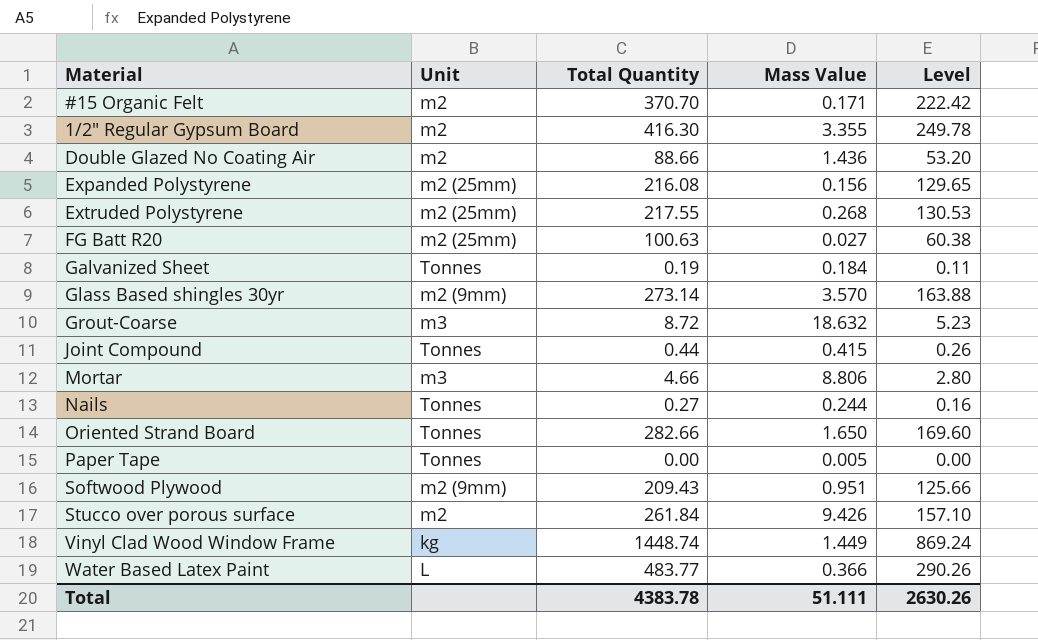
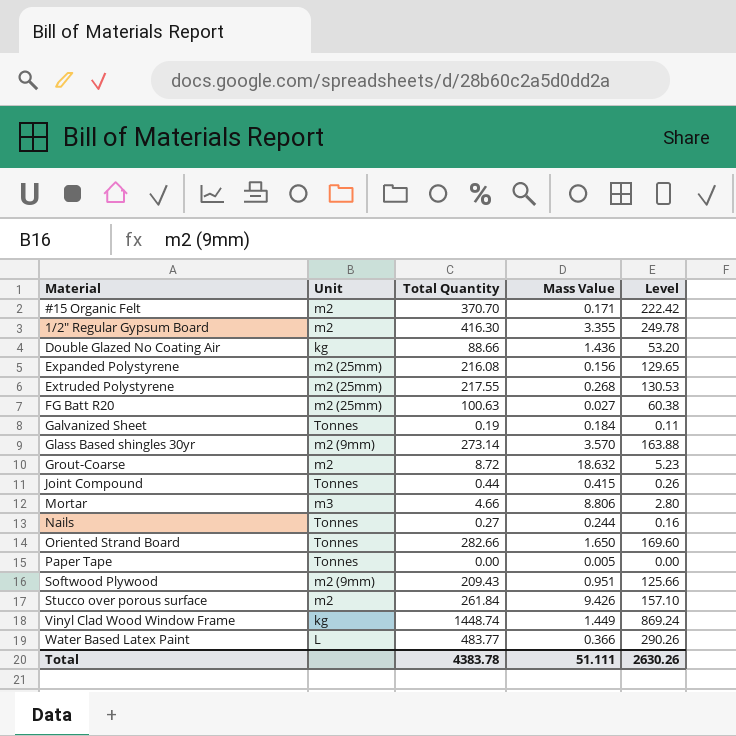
Double Glazed No Coating Air | Unit: m2 -> kg
Grout-Coarse | Unit: m3 -> m2

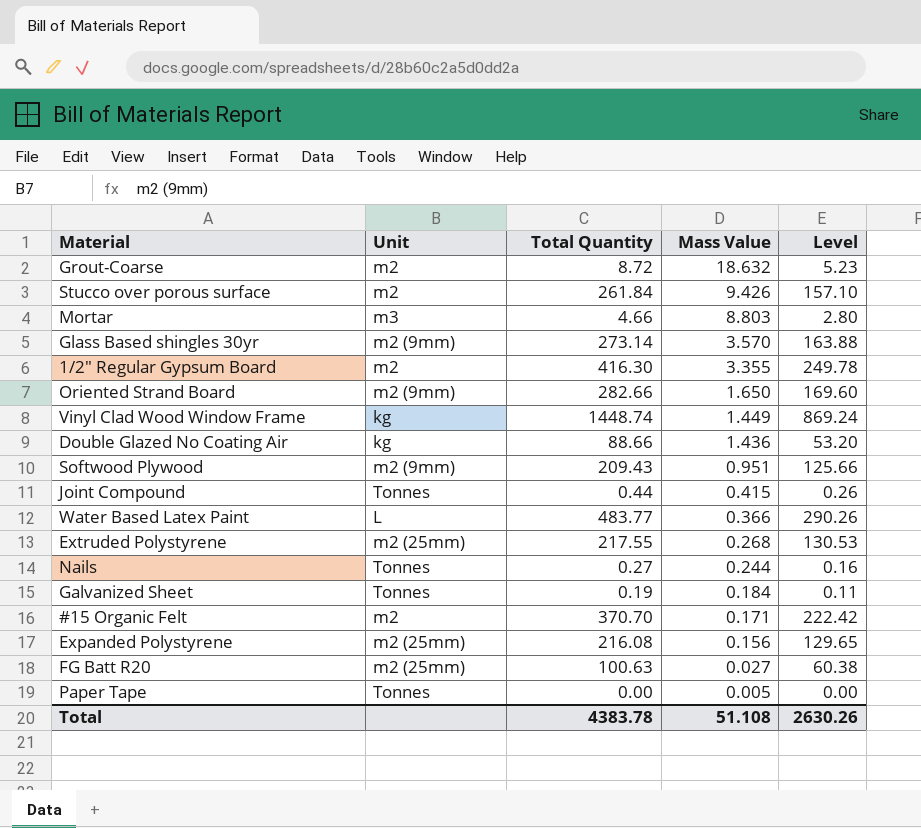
row order: none -> Mass Value descending
Mortar | Mass Value: 8.806 -> 8.803
Oriented Strand Board | Unit: Tonnes -> m2 (9mm)
Total | Mass Value: 51.111 -> 51.108

